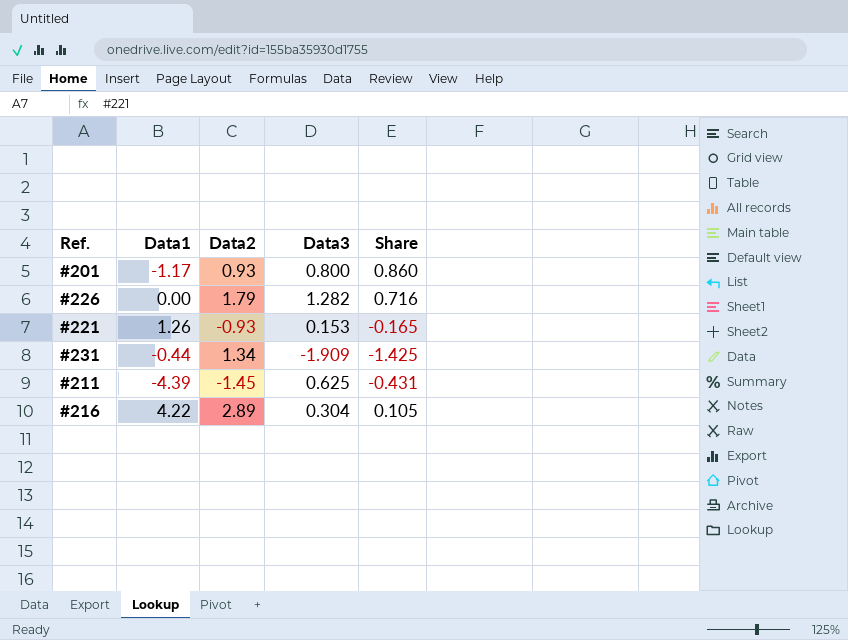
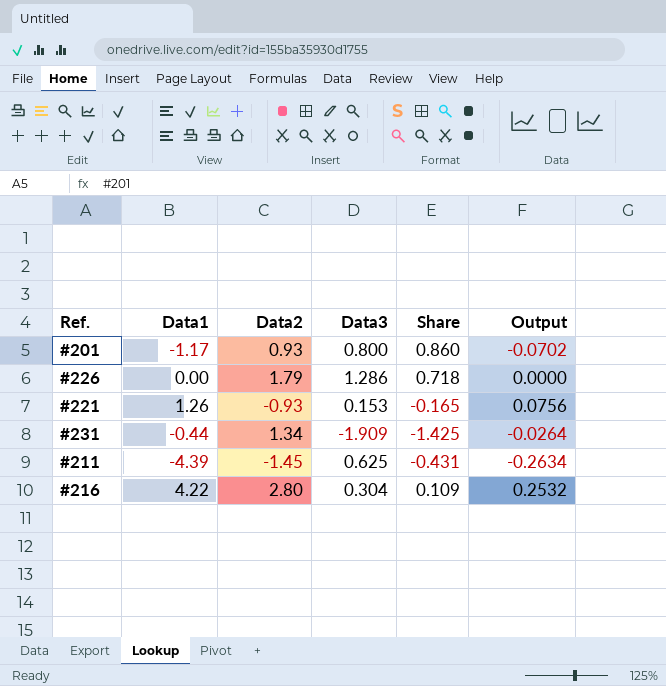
column Output | formula: none -> [Data1] * 0.06
#226 | Data3: 1.282 -> 1.286
#226 | Share: 0.716 -> 0.718
#216 | Data2: 2.89 -> 2.80
#216 | Share: 0.105 -> 0.109

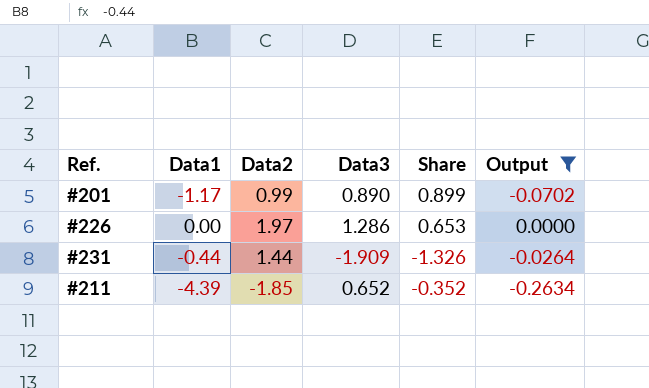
filter: none -> Output <= 0.0000
#201 | Data2: 0.93 -> 0.99
#201 | Data3: 0.800 -> 0.890
#201 | Share: 0.860 -> 0.899
#226 | Data2: 1.79 -> 1.97
#226 | Share: 0.718 -> 0.653
#231 | Data2: 1.34 -> 1.44
#231 | Share: -1.425 -> -1.326
#211 | Data2: -1.45 -> -1.85
#211 | Data3: 0.625 -> 0.652
#211 | Share: -0.431 -> -0.352

